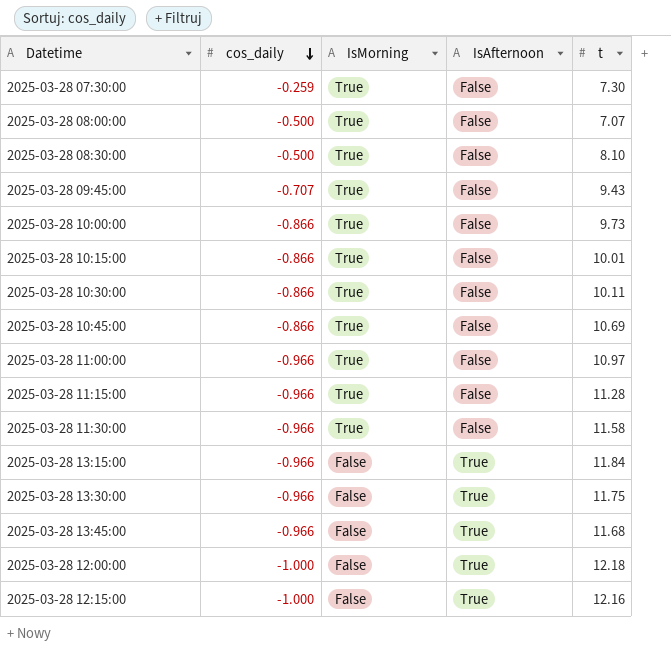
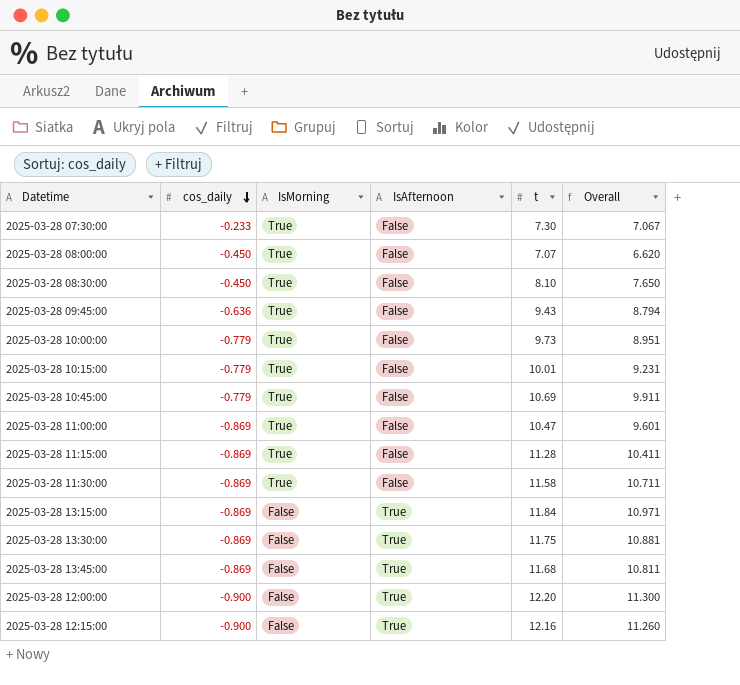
column Overall | formula: none -> [cos_daily] + [t]
row 2025-03-28 10:30:00: -0.866 | True | False | 10.11 -> none
2025-03-28 07:30:00 | cos_daily: -0.259 -> -0.233
2025-03-28 08:00:00 | cos_daily: -0.500 -> -0.450
2025-03-28 08:30:00 | cos_daily: -0.500 -> -0.450
2025-03-28 09:45:00 | cos_daily: -0.707 -> -0.636
2025-03-28 10:00:00 | cos_daily: -0.866 -> -0.779
2025-03-28 10:15:00 | cos_daily: -0.866 -> -0.779
2025-03-28 10:45:00 | cos_daily: -0.866 -> -0.779
2025-03-28 11:00:00 | cos_daily: -0.966 -> -0.869
2025-03-28 11:00:00 | t: 10.97 -> 10.47
2025-03-28 11:15:00 | cos_daily: -0.966 -> -0.869
2025-03-28 11:30:00 | cos_daily: -0.966 -> -0.869
2025-03-28 13:15:00 | cos_daily: -0.966 -> -0.869
2025-03-28 13:30:00 | cos_daily: -0.966 -> -0.869
2025-03-28 13:45:00 | cos_daily: -0.966 -> -0.869
2025-03-28 12:00:00 | cos_daily: -1.000 -> -0.900
2025-03-28 12:00:00 | t: 12.18 -> 12.20
2025-03-28 12:15:00 | cos_daily: -1.000 -> -0.900

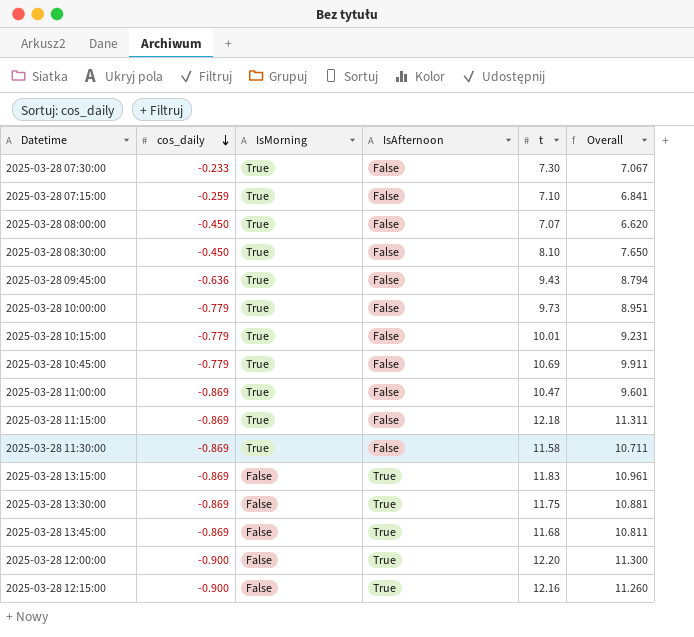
row 2025-03-28 07:15:00: none -> -0.259 | True | False | 7.10 | 6.841
2025-03-28 11:15:00 | t: 11.28 -> 12.18
2025-03-28 11:15:00 | Overall: 10.411 -> 11.311
2025-03-28 13:15:00 | t: 11.84 -> 11.83
2025-03-28 13:15:00 | Overall: 10.971 -> 10.961

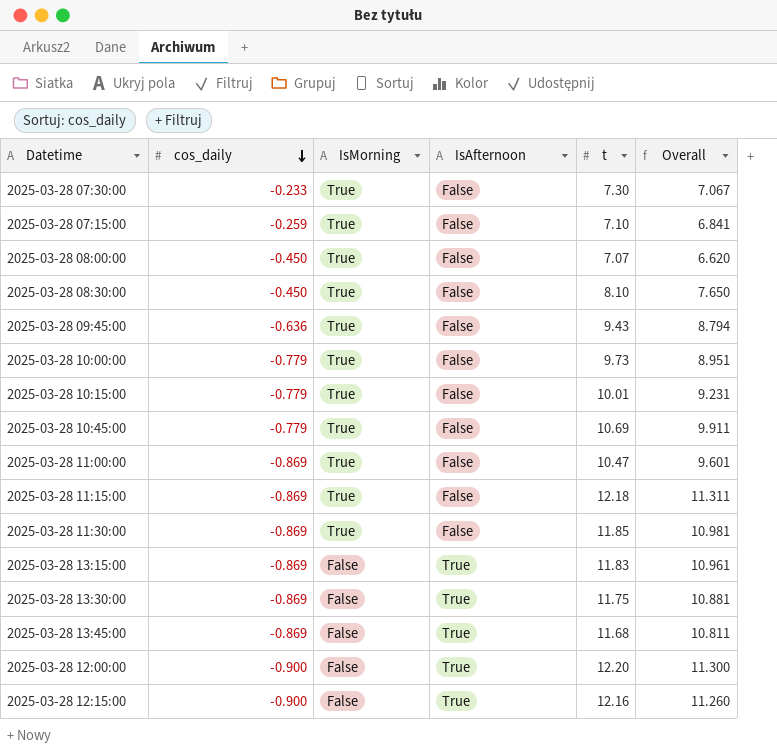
2025-03-28 11:30:00 | t: 11.58 -> 11.85
2025-03-28 11:30:00 | Overall: 10.711 -> 10.981

